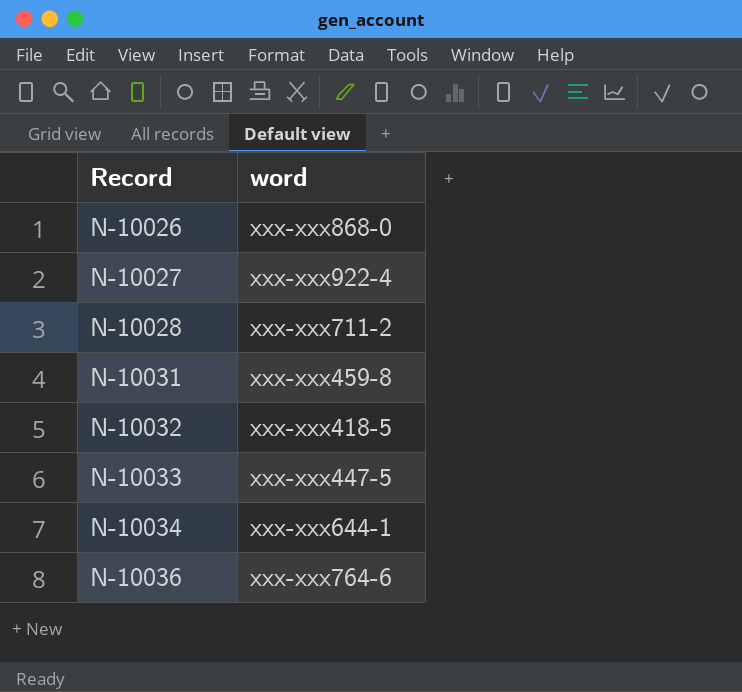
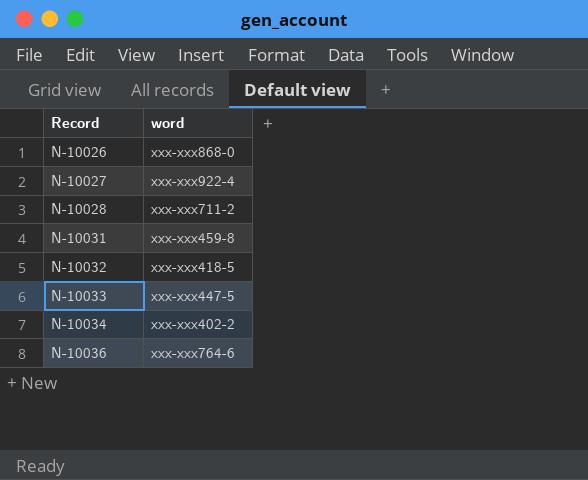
N-10034 | word: xxx-xxx644-1 -> xxx-xxx402-2

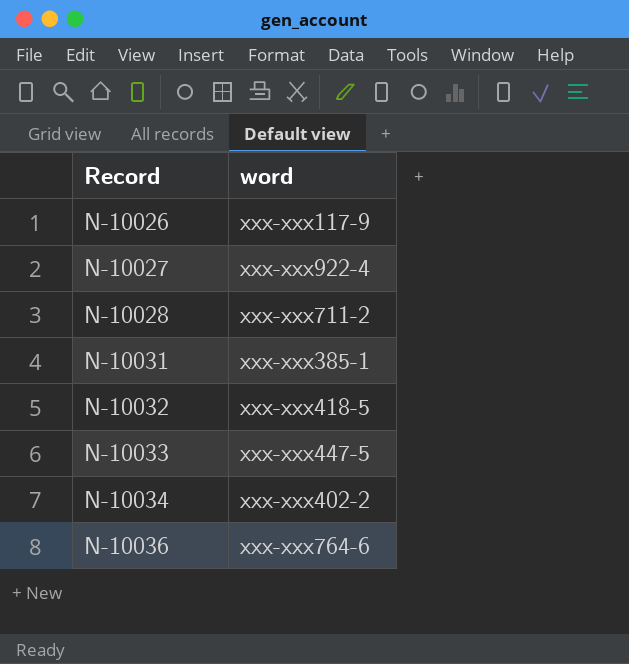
N-10026 | word: xxx-xxx868-0 -> xxx-xxx117-9
N-10031 | word: xxx-xxx459-8 -> xxx-xxx385-1

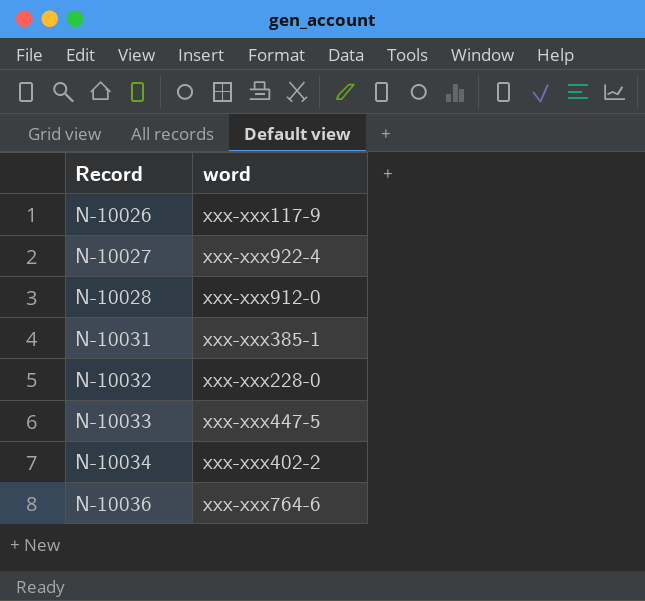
N-10028 | word: xxx-xxx711-2 -> xxx-xxx912-0
N-10032 | word: xxx-xxx418-5 -> xxx-xxx228-0

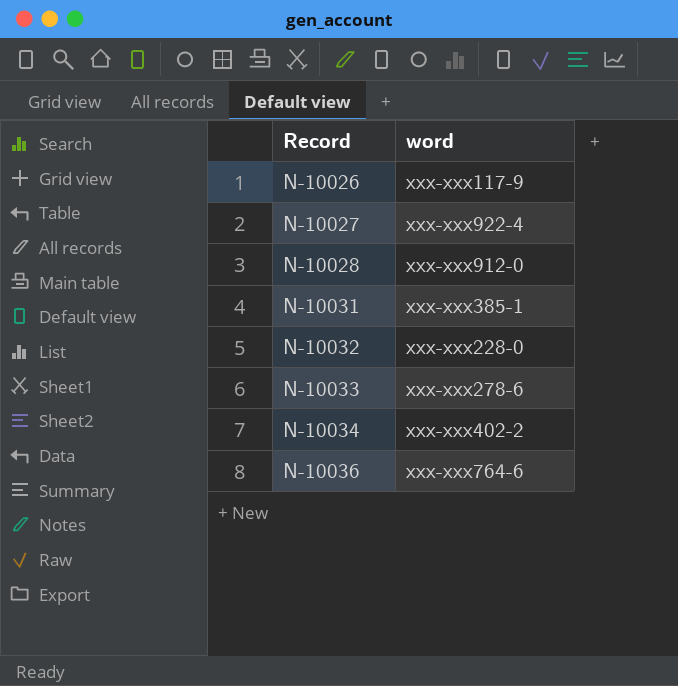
N-10033 | word: xxx-xxx447-5 -> xxx-xxx278-6

